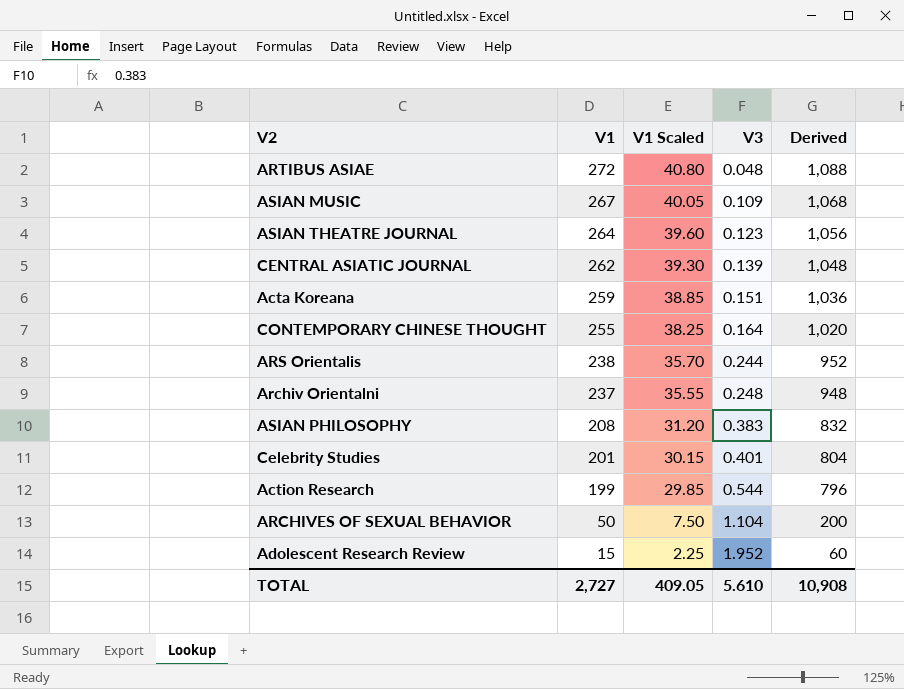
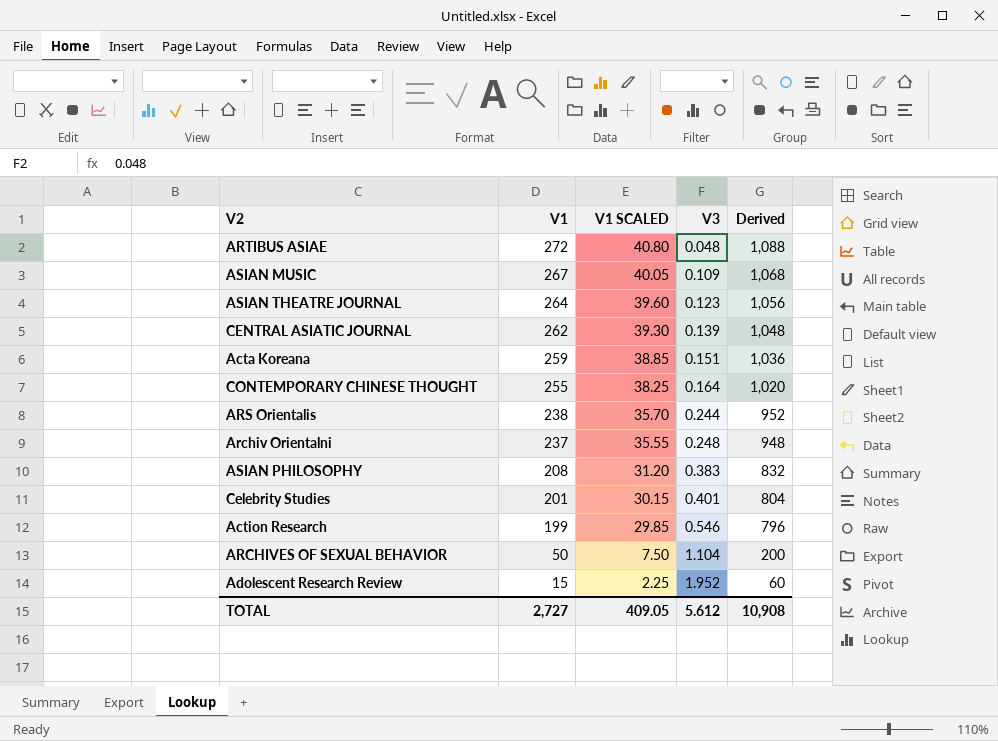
column name: V1 Scaled -> V1 SCALED
Action Research | V3: 0.544 -> 0.546
TOTAL | V3: 5.610 -> 5.612

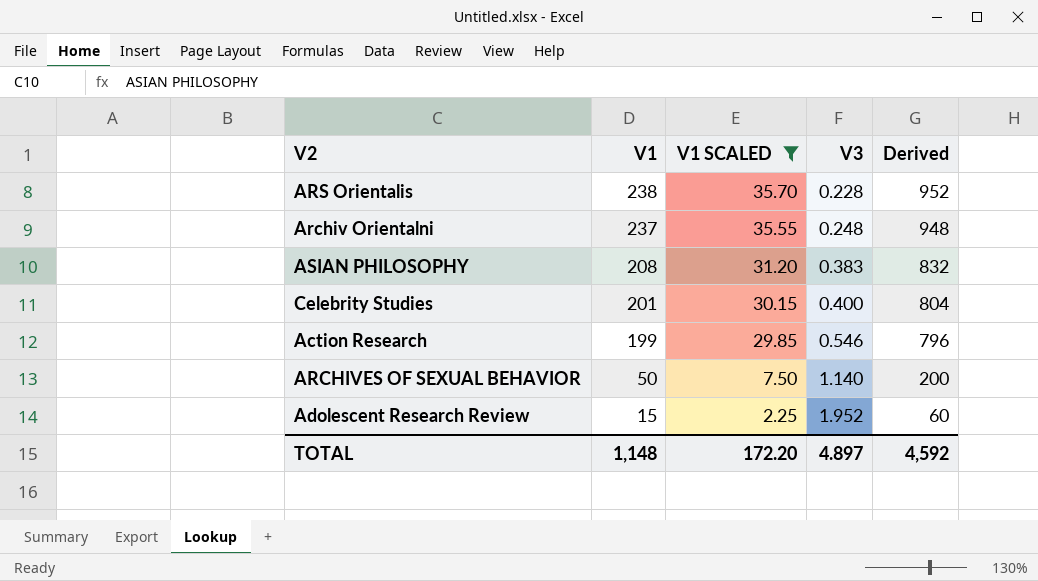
filter: none -> V1 SCALED <= 35.70
ARS Orientalis | V3: 0.244 -> 0.228
Celebrity Studies | V3: 0.401 -> 0.400
ARCHIVES OF SEXUAL BEHAVIOR | V3: 1.104 -> 1.140
TOTAL | V1: 2,727 -> 1,148
TOTAL | V1 SCALED: 409.05 -> 172.20
TOTAL | V3: 5.612 -> 4.897
TOTAL | Derived: 10,908 -> 4,592

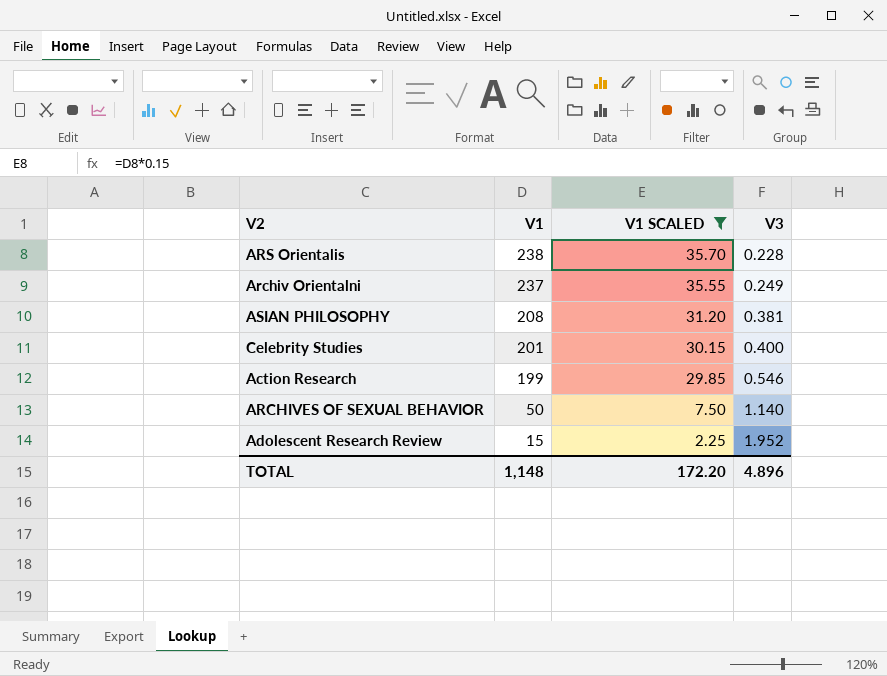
column Derived | formula: [V1] * 4 -> none
Archiv Orientalni | V3: 0.248 -> 0.249
ASIAN PHILOSOPHY | V3: 0.383 -> 0.381
TOTAL | V3: 4.897 -> 4.896

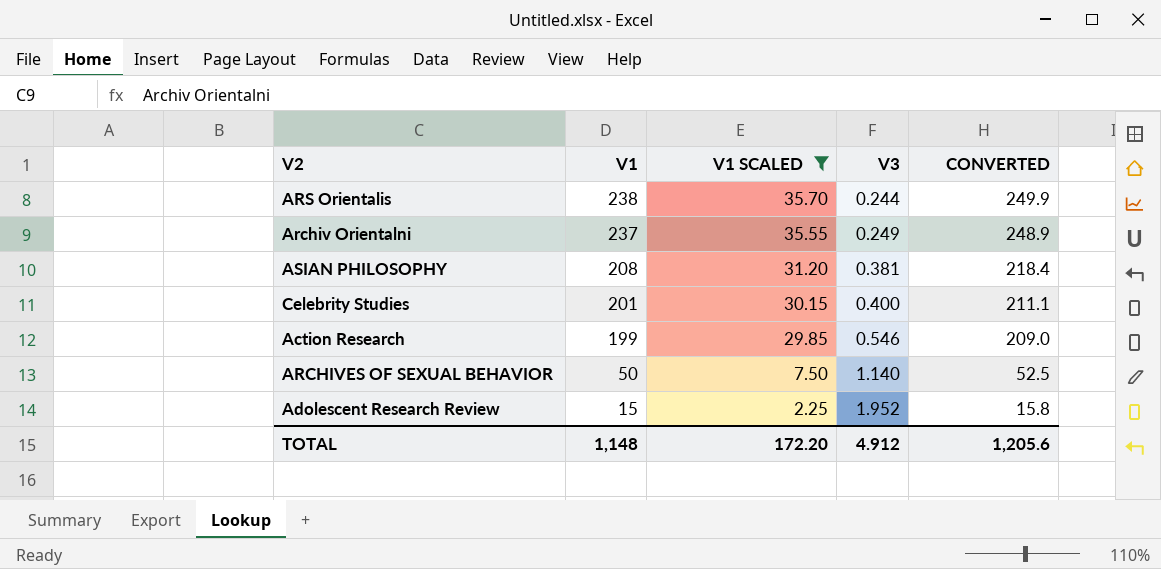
column CONVERTED | formula: none -> [V1] * 1.05
ARS Orientalis | V3: 0.228 -> 0.244
TOTAL | V3: 4.896 -> 4.912

